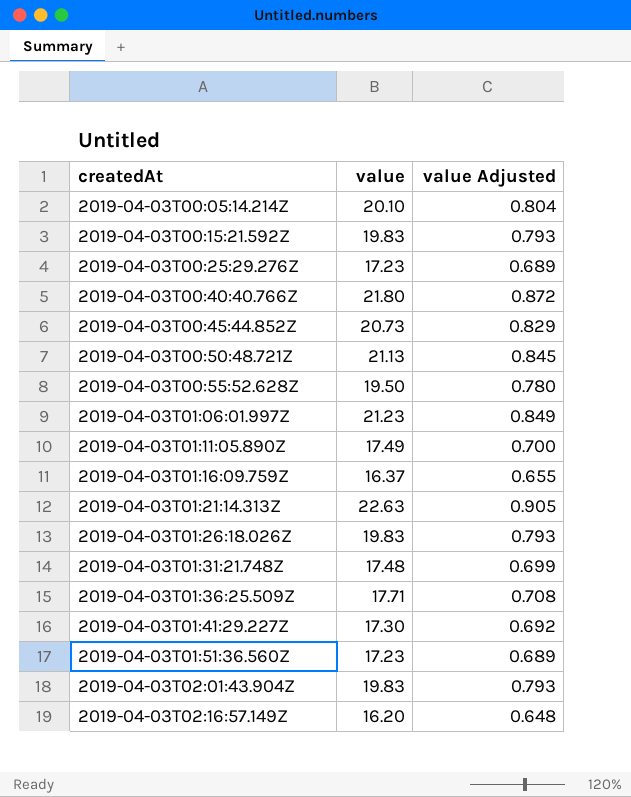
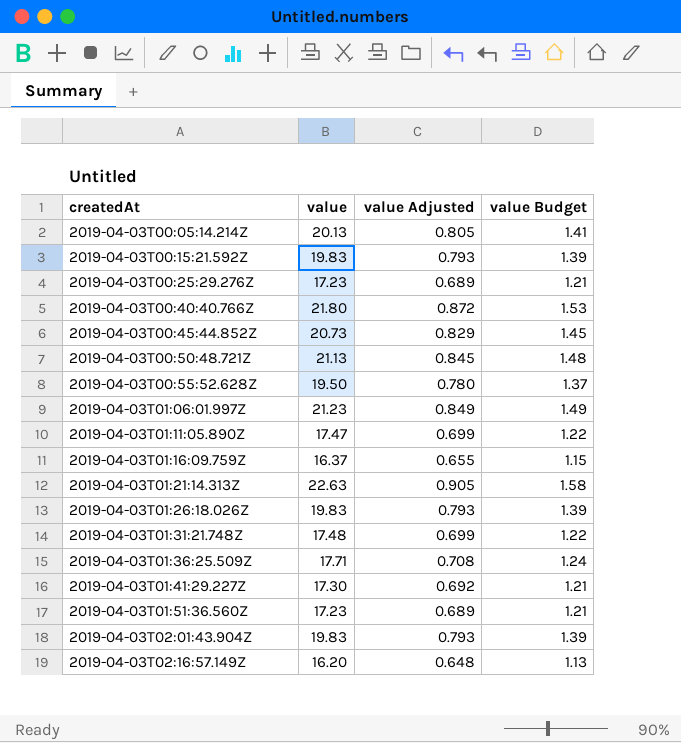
column value Budget | formula: none -> [value] * 0.07
2019-04-03T00:05:14.214Z | value: 20.10 -> 20.13
2019-04-03T00:05:14.214Z | value Adjusted: 0.804 -> 0.805
2019-04-03T01:11:05.890Z | value: 17.49 -> 17.47
2019-04-03T01:11:05.890Z | value Adjusted: 0.700 -> 0.699

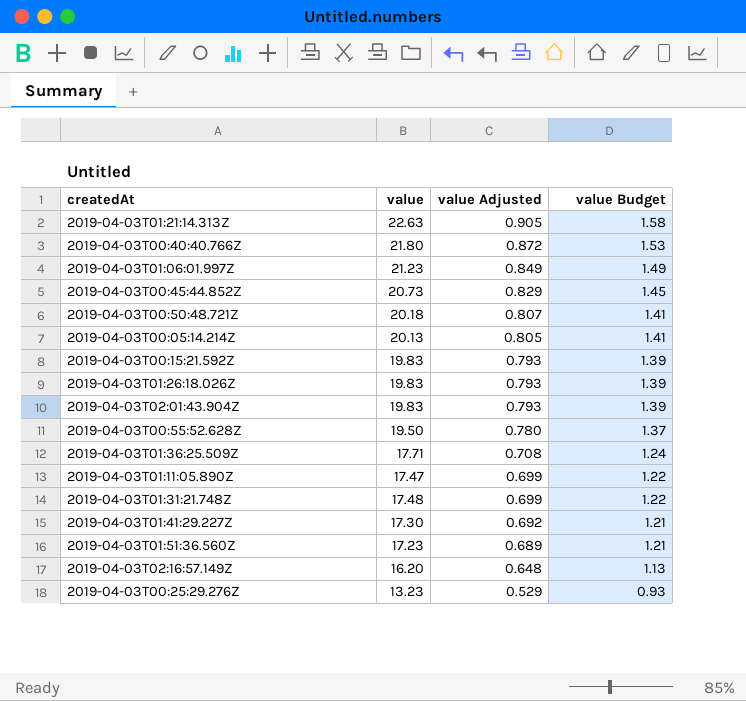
row order: createdAt ascending -> value Adjusted descending
row 2019-04-03T01:16:09.759Z: 16.37 | 0.655 | 1.15 -> none
2019-04-03T00:50:48.721Z | value: 21.13 -> 20.18
2019-04-03T00:50:48.721Z | value Adjusted: 0.845 -> 0.807
2019-04-03T00:50:48.721Z | value Budget: 1.48 -> 1.41
2019-04-03T00:25:29.276Z | value: 17.23 -> 13.23
2019-04-03T00:25:29.276Z | value Adjusted: 0.689 -> 0.529
2019-04-03T00:25:29.276Z | value Budget: 1.21 -> 0.93

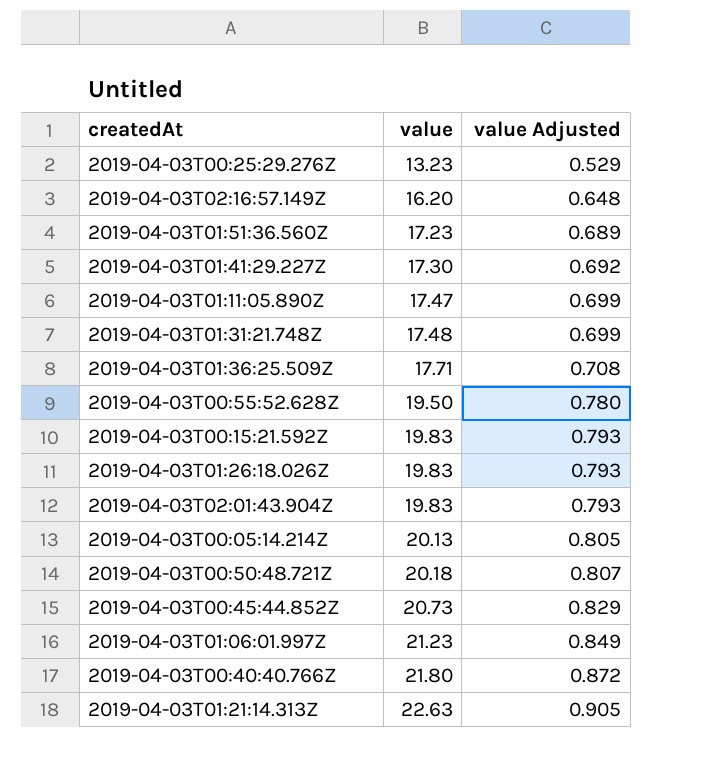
row order: value Adjusted descending -> value ascending
column value Budget | formula: [value] * 0.07 -> none

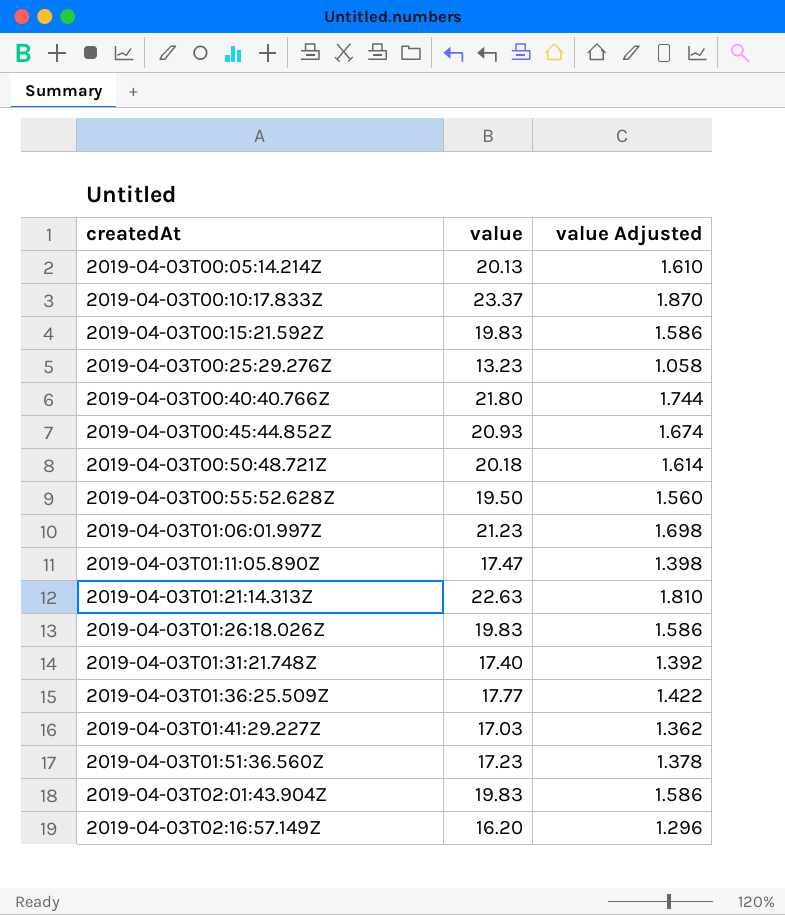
row order: value ascending -> createdAt ascending
column value Adjusted | formula: [value] * 0.04 -> [value] * 0.08
row 2019-04-03T00:10:17.833Z: none -> 23.37 | 1.870
2019-04-03T00:45:44.852Z | value: 20.73 -> 20.93
2019-04-03T01:31:21.748Z | value: 17.48 -> 17.40
2019-04-03T01:36:25.509Z | value: 17.71 -> 17.77
2019-04-03T01:41:29.227Z | value: 17.30 -> 17.03

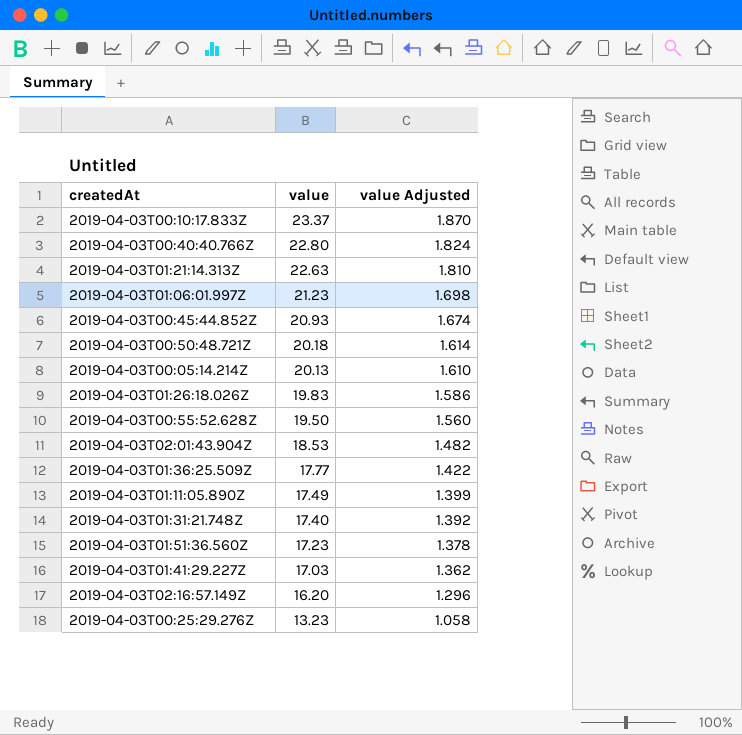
row order: createdAt ascending -> value descending
row 2019-04-03T00:15:21.592Z: 19.83 | 1.586 -> none
2019-04-03T00:40:40.766Z | value: 21.80 -> 22.80
2019-04-03T00:40:40.766Z | value Adjusted: 1.744 -> 1.824
2019-04-03T02:01:43.904Z | value: 19.83 -> 18.53
2019-04-03T02:01:43.904Z | value Adjusted: 1.586 -> 1.482
2019-04-03T01:11:05.890Z | value: 17.47 -> 17.49
2019-04-03T01:11:05.890Z | value Adjusted: 1.398 -> 1.399

